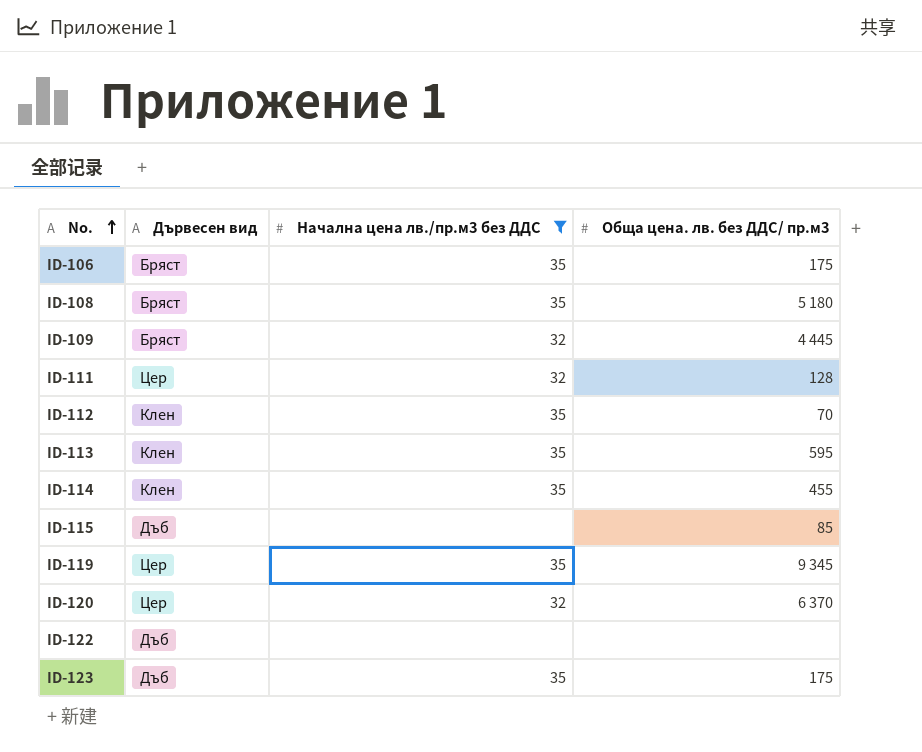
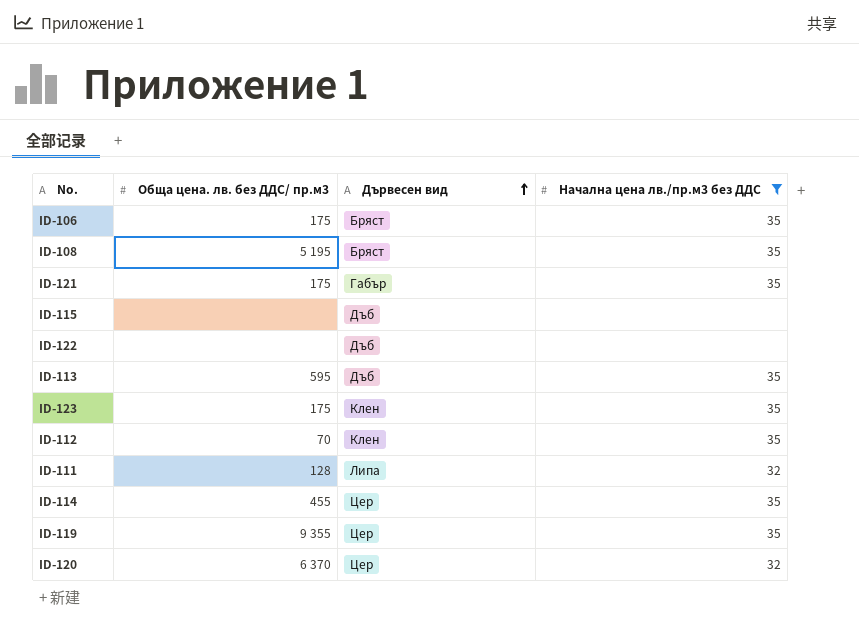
row order: No. ascending -> Дървесен вид ascending
column Обща цена. лв. без ДДС/ пр.м3 | position: 4 -> 2
row ID-109: Бряст | 32 | 4 445 -> none
ID-108 | Обща цена. лв. без ДДС/ пр.м3: 5 180 -> 5 195
row ID-121: none -> 175 | Габър | 35
ID-115 | Обща цена. лв. без ДДС/ пр.м3: 85 -> none
ID-113 | Дървесен вид: Клен -> Дъб
ID-123 | Дървесен вид: Дъб -> Клен
ID-111 | Дървесен вид: Цер -> Липа
ID-114 | Дървесен вид: Клен -> Цер
ID-119 | Обща цена. лв. без ДДС/ пр.м3: 9 345 -> 9 355

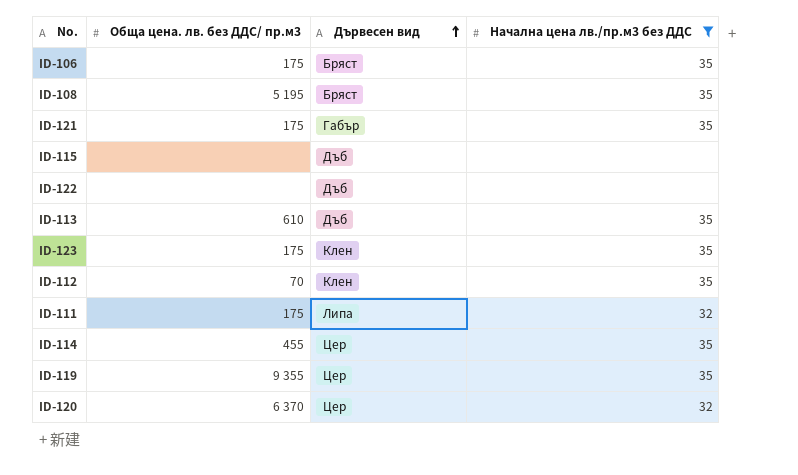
ID-113 | Обща цена. лв. без ДДС/ пр.м3: 595 -> 610
ID-111 | Обща цена. лв. без ДДС/ пр.м3: 128 -> 175

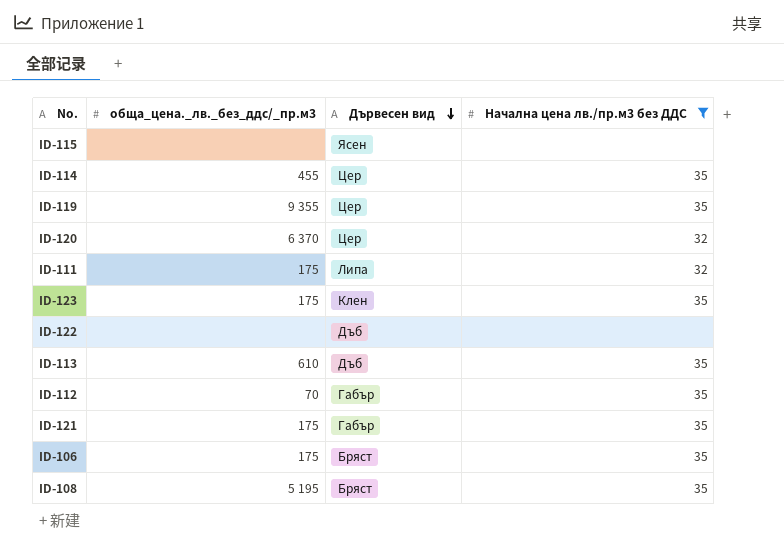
row order: Дървесен вид ascending -> Дървесен вид descending
column name: Обща цена. лв. без ДДС/ пр.м3 -> обща_цена._лв._без_ддс/_пр.м3
ID-115 | Дървесен вид: Дъб -> Ясен
ID-112 | Дървесен вид: Клен -> Габър

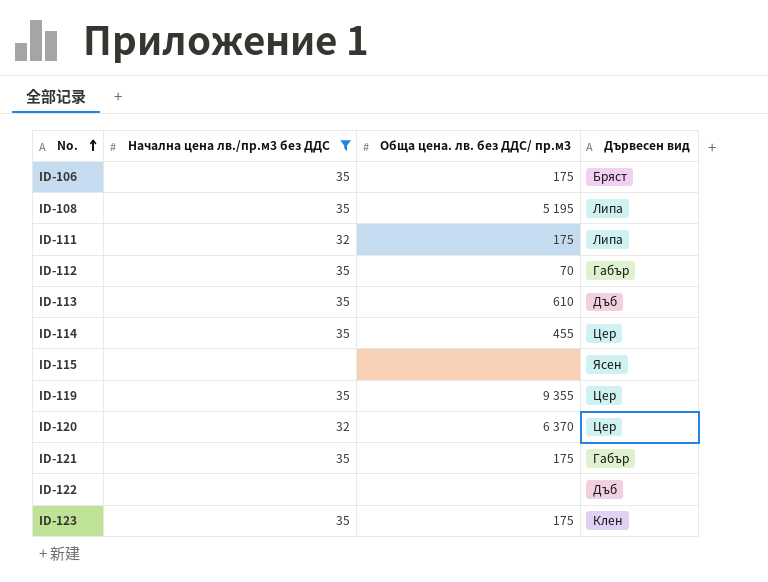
row order: Дървесен вид descending -> No. ascending
column Начална цена лв./пр.м3 без ДДС | position: 4 -> 2
column name: обща_цена._лв._без_ддс/_пр.м3 -> Обща цена. лв. без ДДС/ пр.м3
ID-108 | Дървесен вид: Бряст -> Липа

